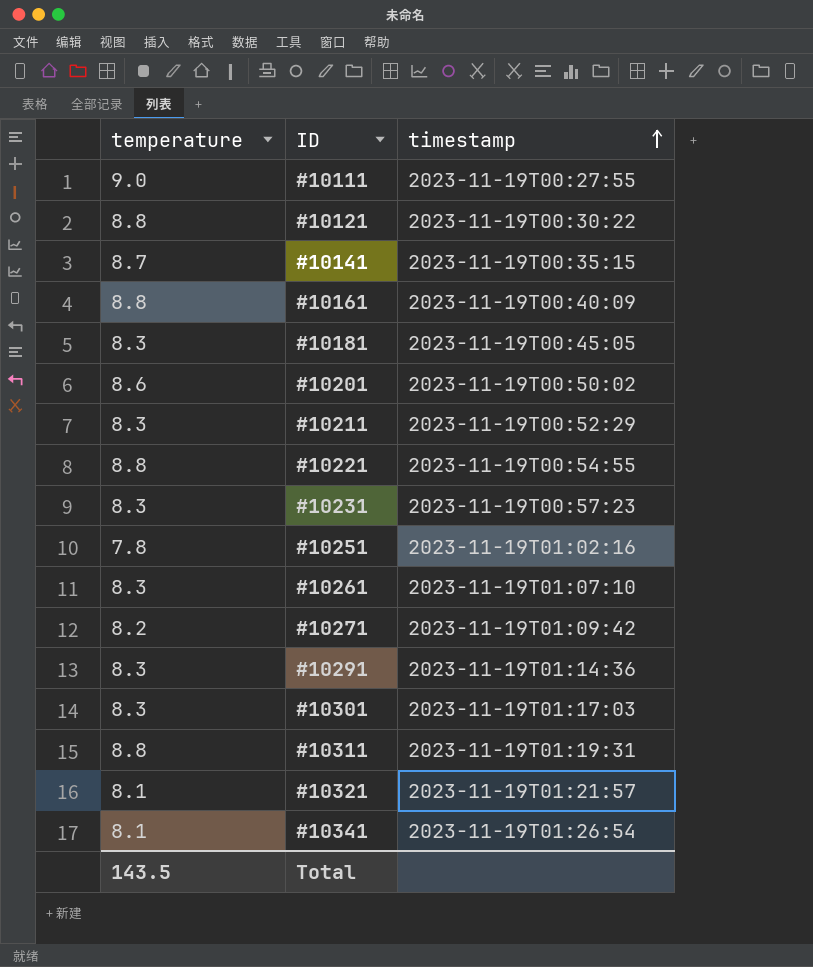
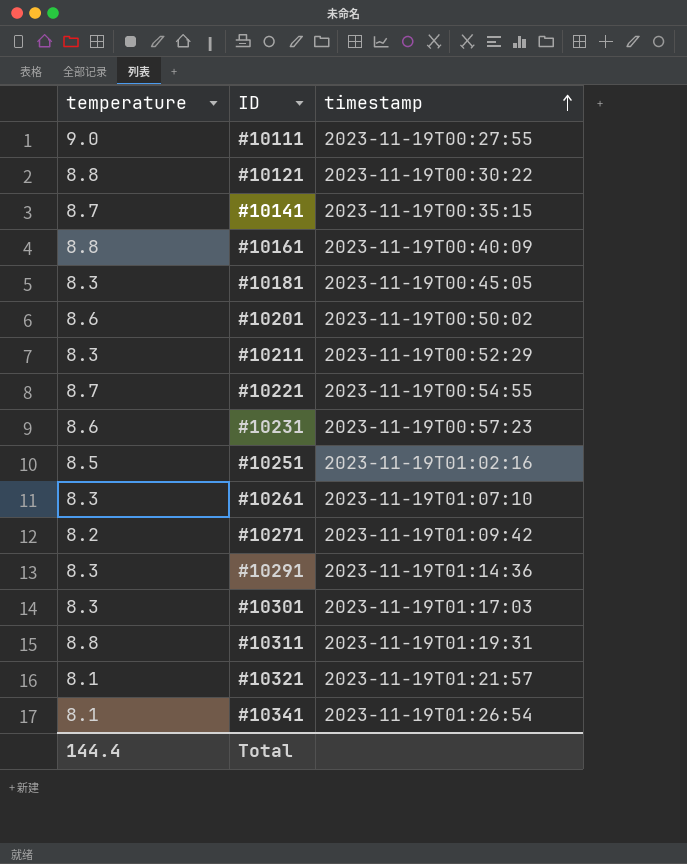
#10221 | temperature: 8.8 -> 8.7
#10231 | temperature: 8.3 -> 8.6
#10251 | temperature: 7.8 -> 8.5
Total | temperature: 143.5 -> 144.4

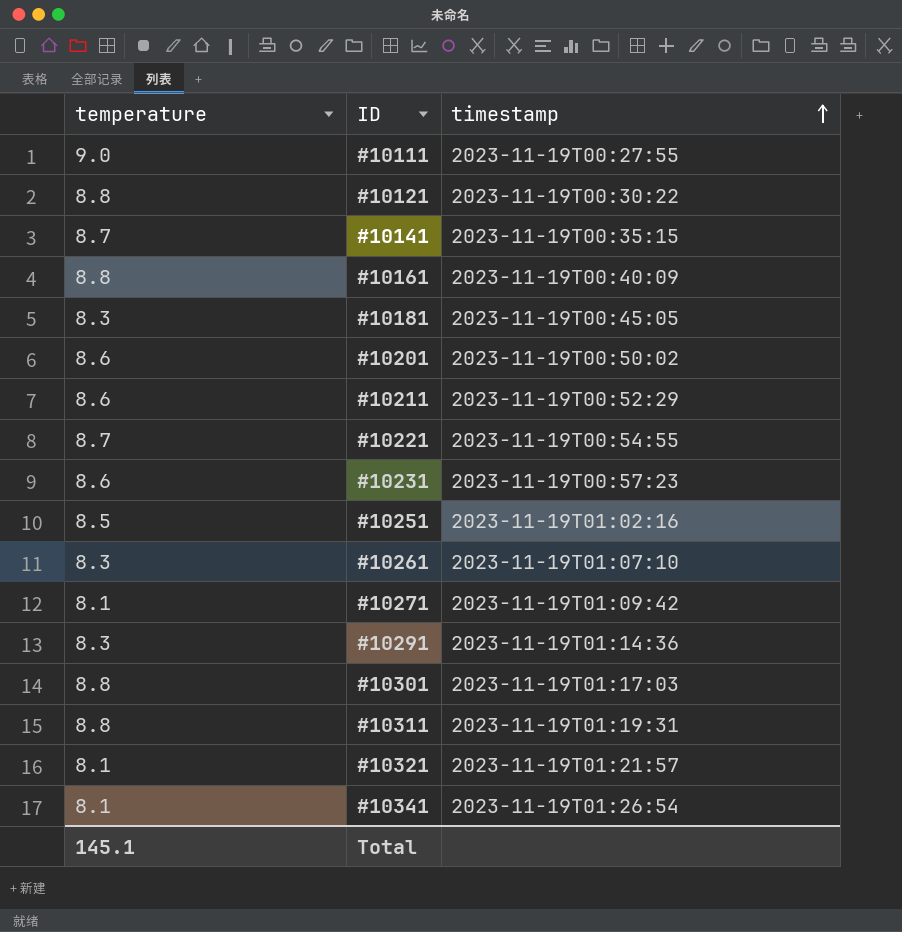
#10211 | temperature: 8.3 -> 8.6
#10271 | temperature: 8.2 -> 8.1
#10301 | temperature: 8.3 -> 8.8
Total | temperature: 144.4 -> 145.1

